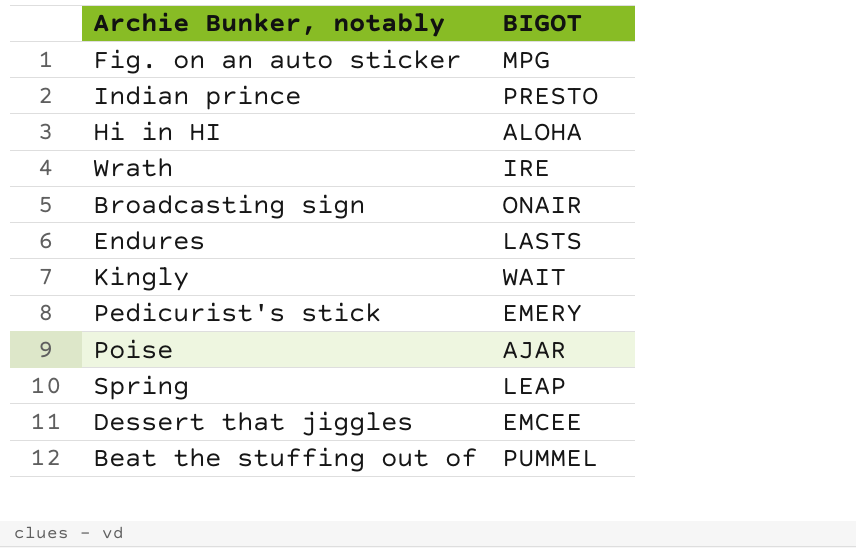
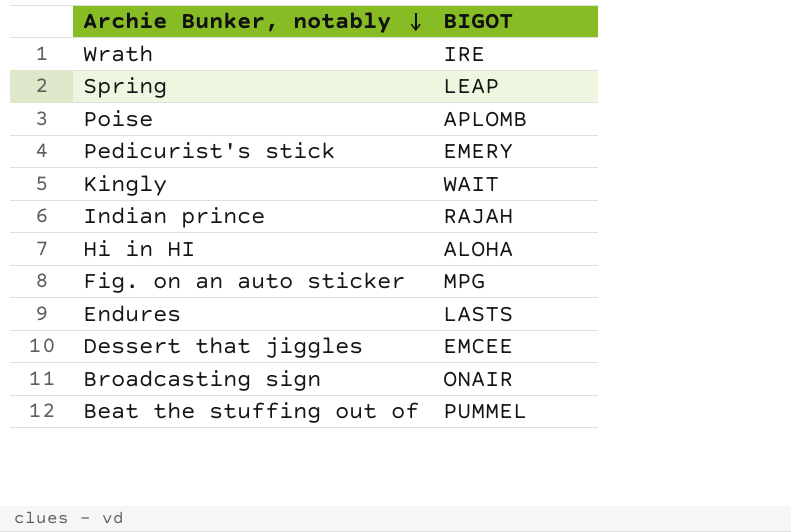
row order: none -> Archie Bunker, notably descending
Poise | BIGOT: AJAR -> APLOMB
Indian prince | BIGOT: PRESTO -> RAJAH

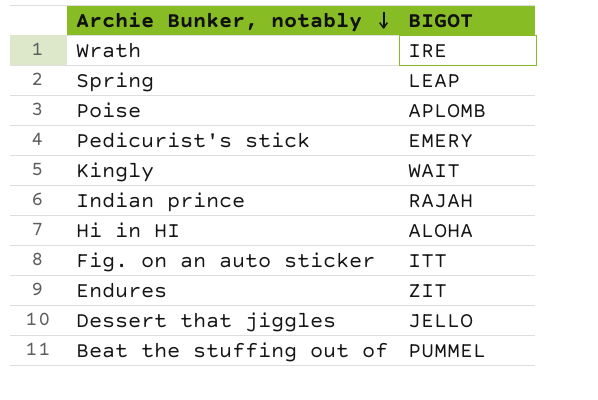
row Broadcasting sign: ONAIR -> none
Fig. on an auto sticker | BIGOT: MPG -> ITT
Endures | BIGOT: LASTS -> ZIT
Dessert that jiggles | BIGOT: EMCEE -> JELLO

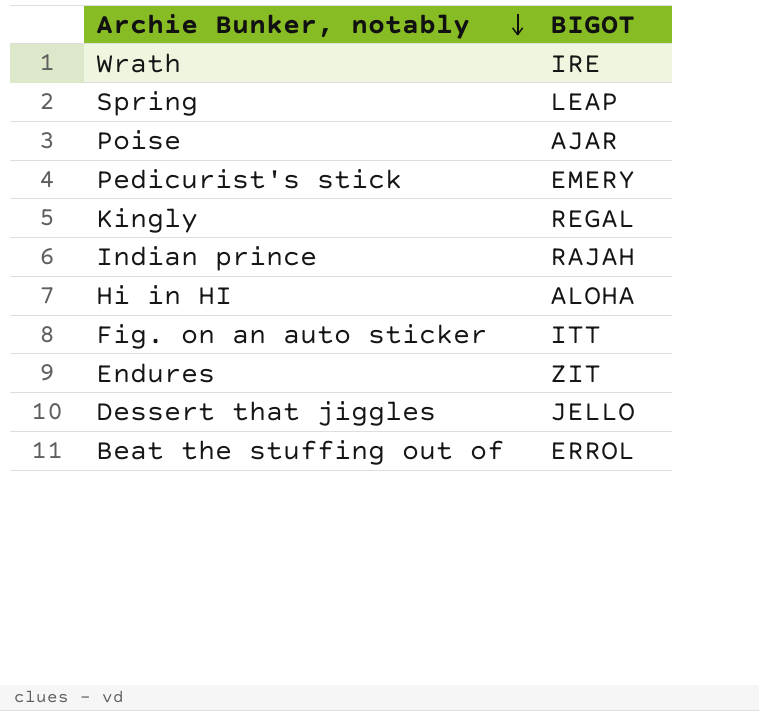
Poise | BIGOT: APLOMB -> AJAR
Kingly | BIGOT: WAIT -> REGAL
Beat the stuffing out of | BIGOT: PUMMEL -> ERROL

